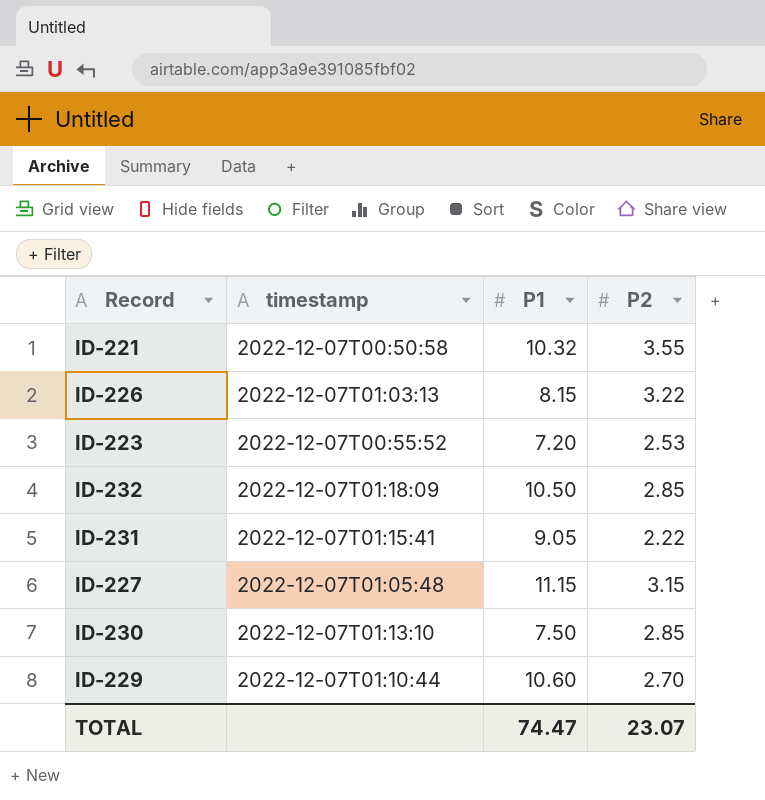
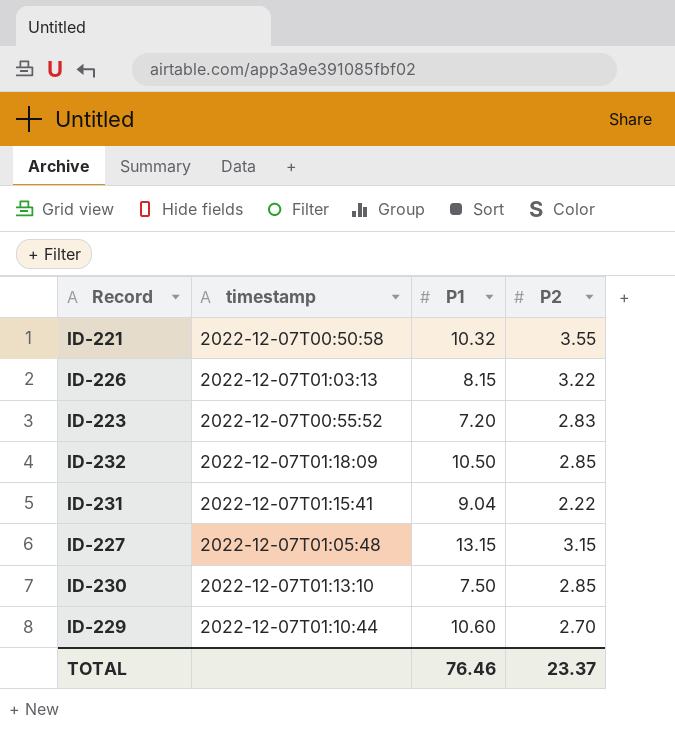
ID-223 | P2: 2.53 -> 2.83
ID-231 | P1: 9.05 -> 9.04
ID-227 | P1: 11.15 -> 13.15
TOTAL | P1: 74.47 -> 76.46
TOTAL | P2: 23.07 -> 23.37

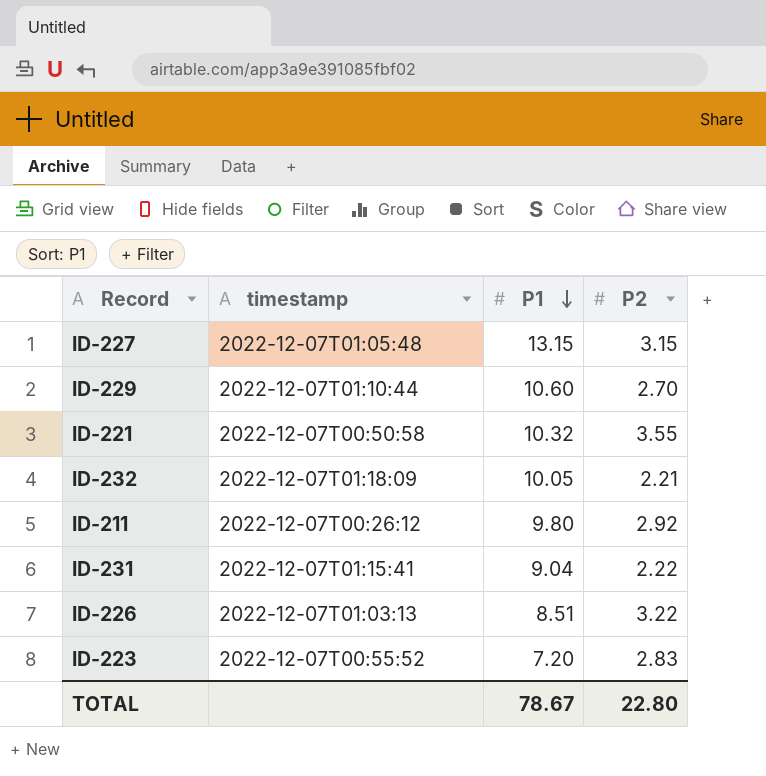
row order: none -> P1 descending
row ID-230: 2022-12-07T01:13:10 | 7.50 | 2.85 -> none
ID-232 | P1: 10.50 -> 10.05
ID-232 | P2: 2.85 -> 2.21
row ID-211: none -> 2022-12-07T00:26:12 | 9.80 | 2.92
ID-226 | P1: 8.15 -> 8.51
TOTAL | P1: 76.46 -> 78.67
TOTAL | P2: 23.37 -> 22.80

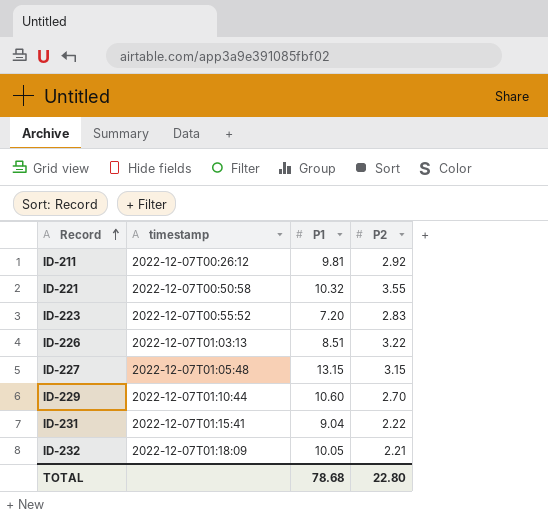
row order: P1 descending -> Record ascending
ID-211 | P1: 9.80 -> 9.81
TOTAL | P1: 78.67 -> 78.68

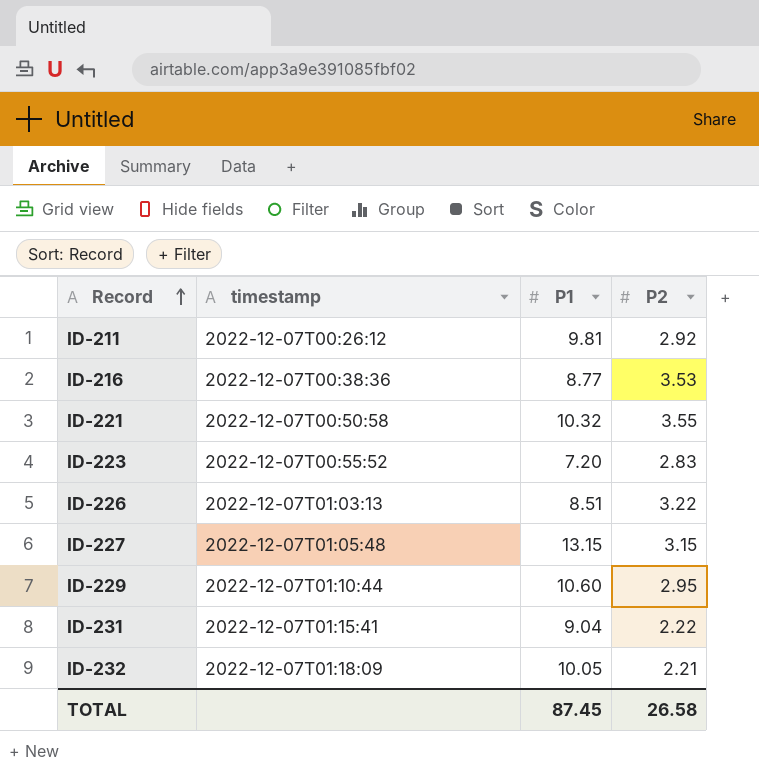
row ID-216: none -> 2022-12-07T00:38:36 | 8.77 | 3.53
ID-229 | P2: 2.70 -> 2.95
TOTAL | P1: 78.68 -> 87.45
TOTAL | P2: 22.80 -> 26.58

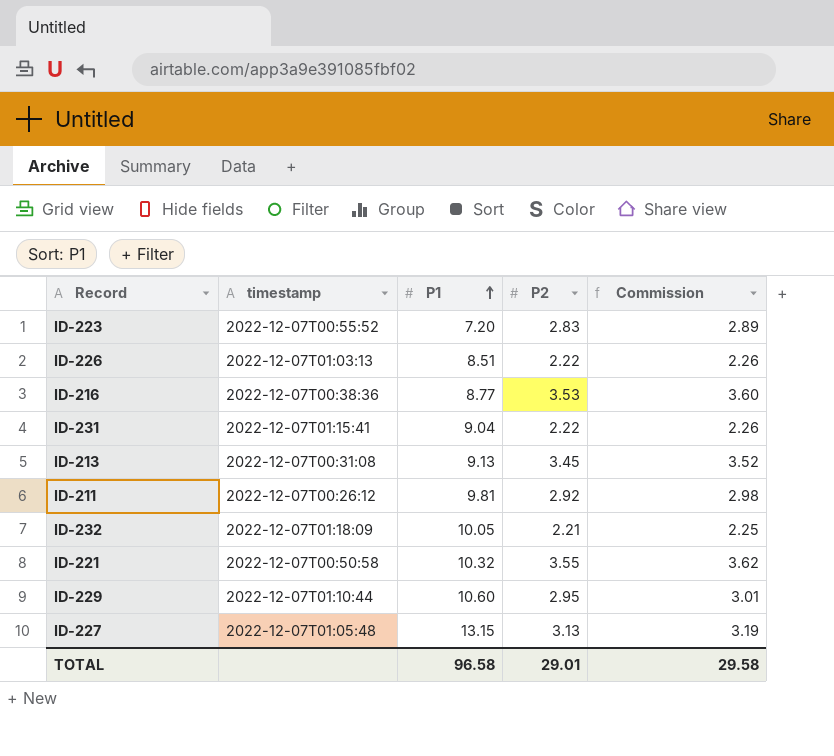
row order: Record ascending -> P1 ascending
column Commission | formula: none -> [P2] * 1.02
ID-226 | P2: 3.22 -> 2.22
row ID-213: none -> 2022-12-07T00:31:08 | 9.13 | 3.45 | 3.52
ID-227 | P2: 3.15 -> 3.13
TOTAL | P1: 87.45 -> 96.58
TOTAL | P2: 26.58 -> 29.01

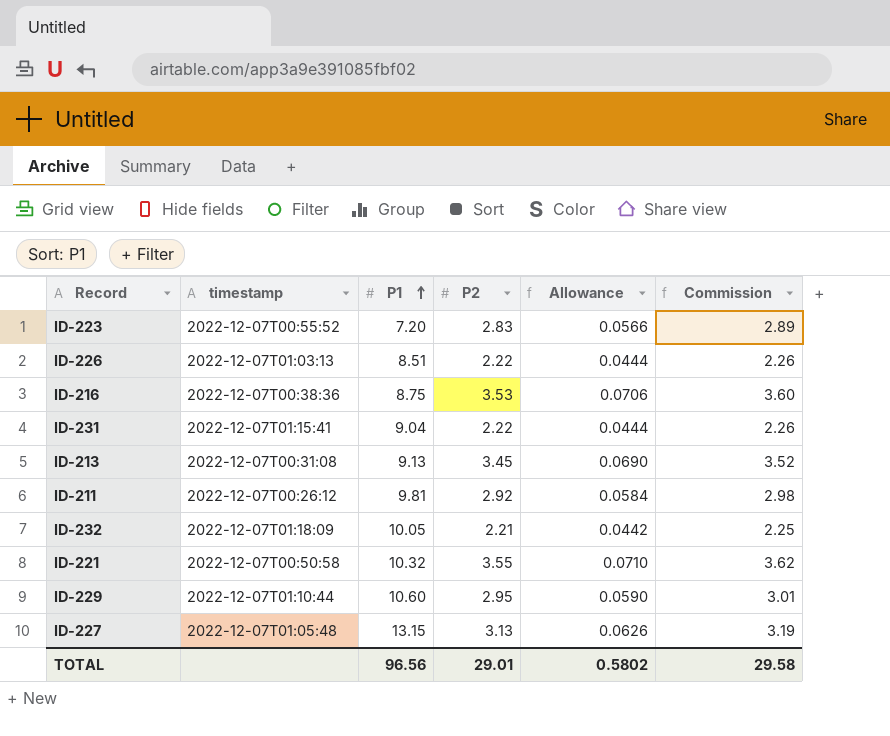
column Allowance | formula: none -> [P2] * 0.02
ID-216 | P1: 8.77 -> 8.75
TOTAL | P1: 96.58 -> 96.56

